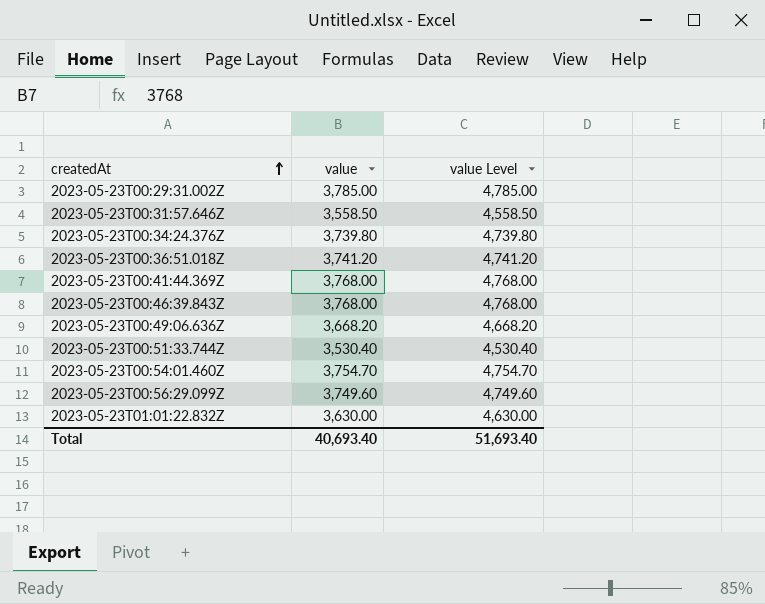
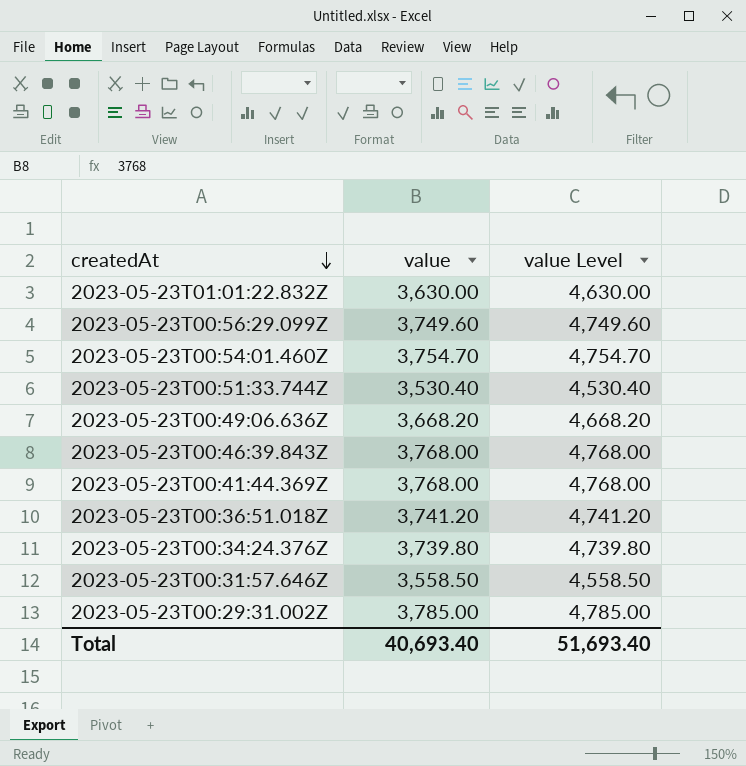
row order: createdAt ascending -> createdAt descending

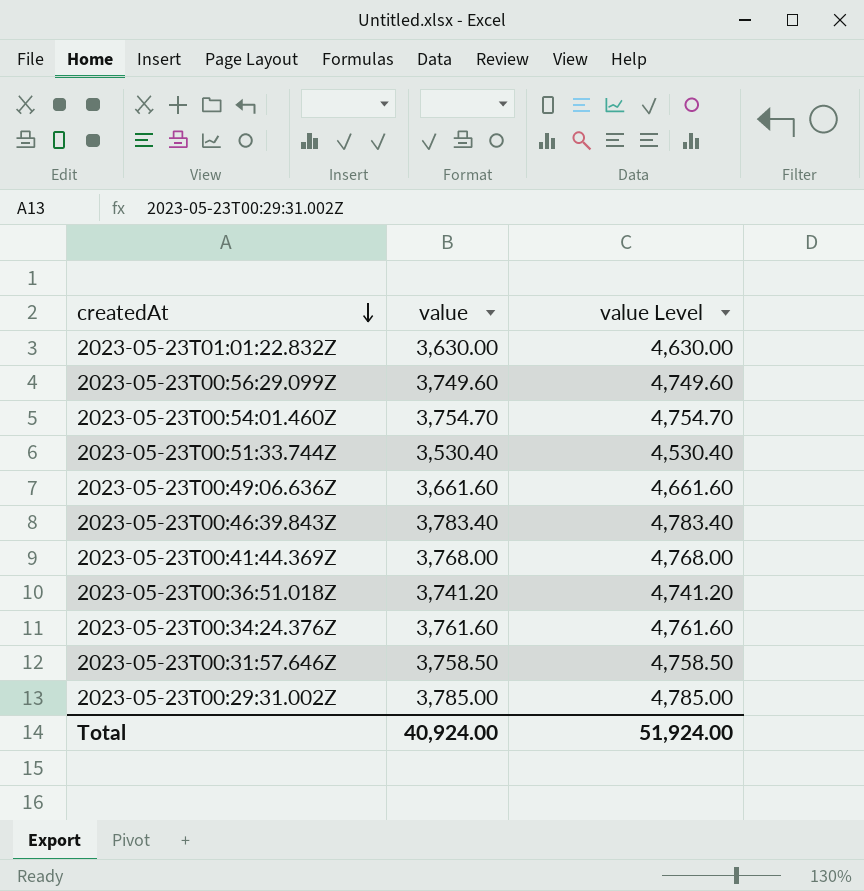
2023-05-23T00:49:06.636Z | value: 3,668.20 -> 3,661.60
2023-05-23T00:49:06.636Z | value Level: 4,668.20 -> 4,661.60
2023-05-23T00:46:39.843Z | value: 3,768.00 -> 3,783.40
2023-05-23T00:46:39.843Z | value Level: 4,768.00 -> 4,783.40
2023-05-23T00:34:24.376Z | value: 3,739.80 -> 3,761.60
2023-05-23T00:34:24.376Z | value Level: 4,739.80 -> 4,761.60
2023-05-23T00:31:57.646Z | value: 3,558.50 -> 3,758.50
2023-05-23T00:31:57.646Z | value Level: 4,558.50 -> 4,758.50
Total | value: 40,693.40 -> 40,924.00
Total | value Level: 51,693.40 -> 51,924.00

